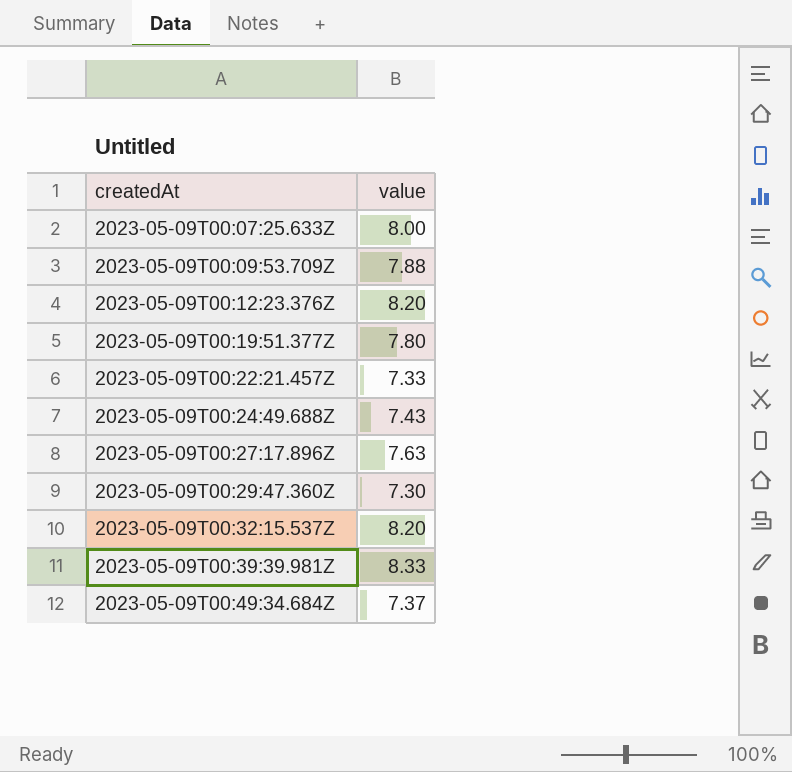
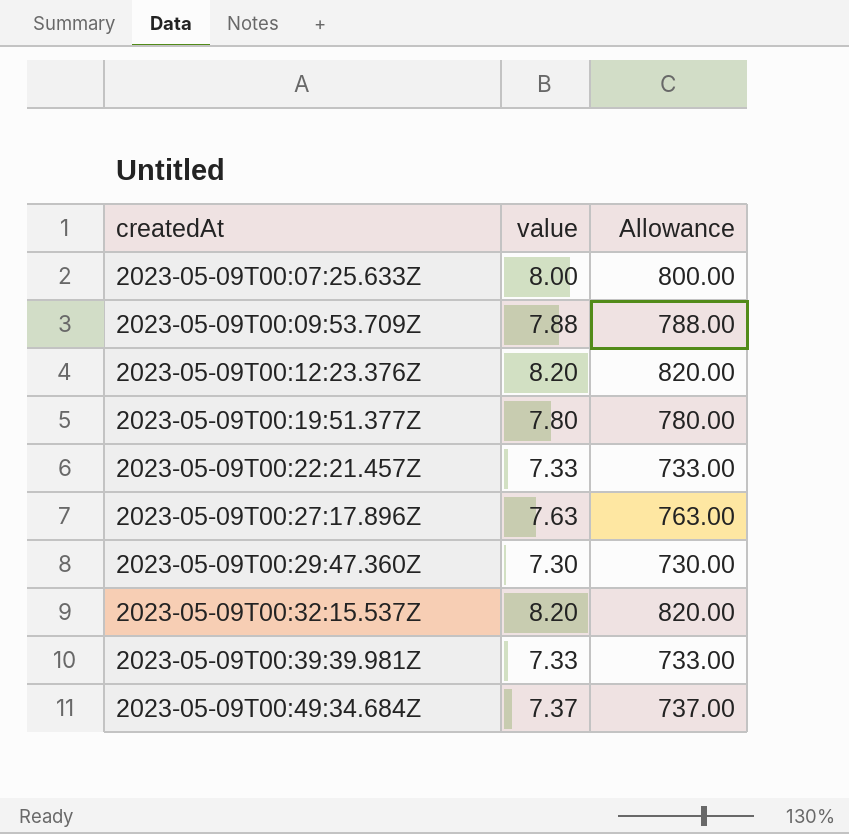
column Allowance | formula: none -> [value] * 100
row 2023-05-09T00:24:49.688Z: 7.43 -> none
2023-05-09T00:39:39.981Z | value: 8.33 -> 7.33

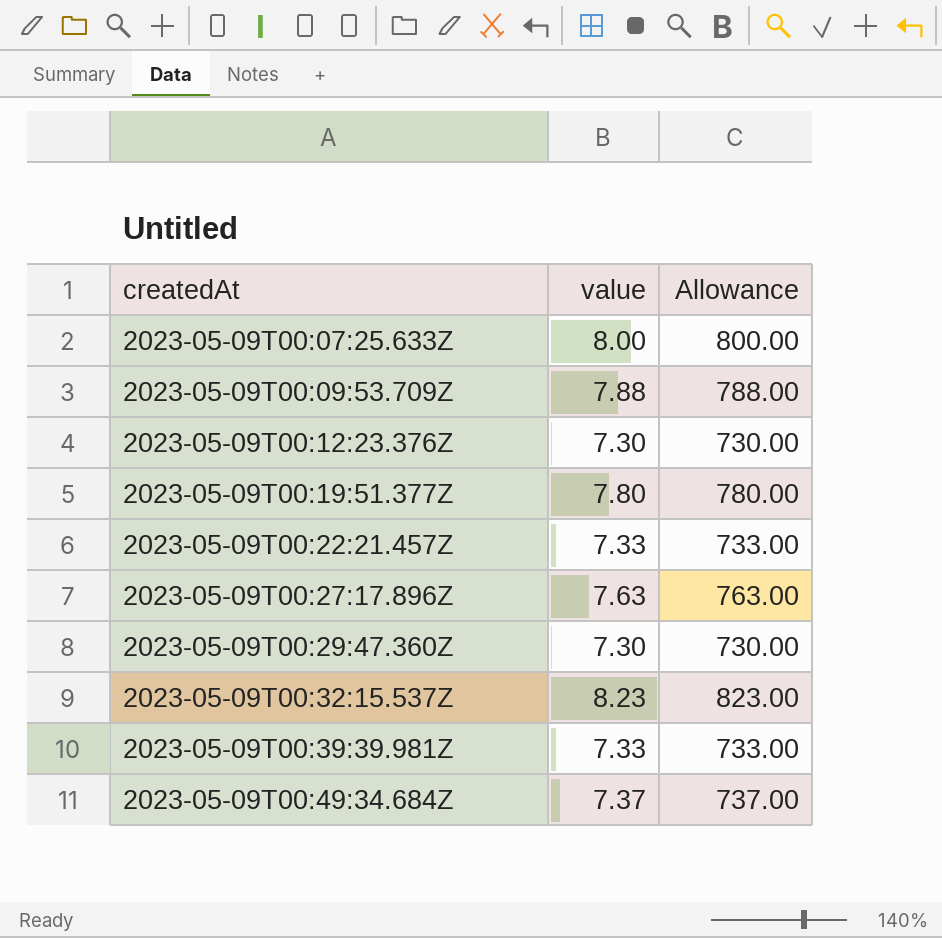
2023-05-09T00:12:23.376Z | value: 8.20 -> 7.30
2023-05-09T00:12:23.376Z | Allowance: 820.00 -> 730.00
2023-05-09T00:32:15.537Z | value: 8.20 -> 8.23
2023-05-09T00:32:15.537Z | Allowance: 820.00 -> 823.00

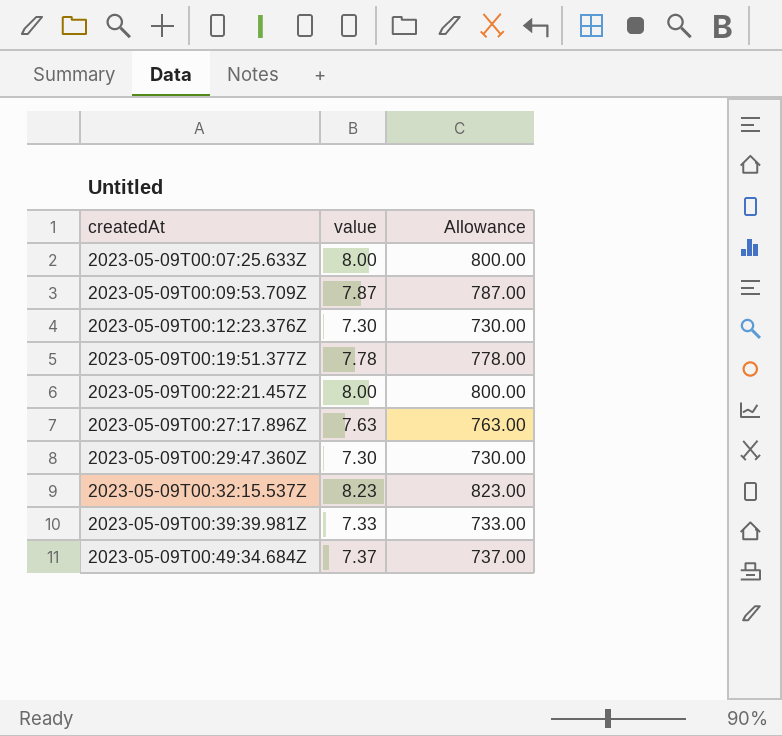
2023-05-09T00:09:53.709Z | value: 7.88 -> 7.87
2023-05-09T00:09:53.709Z | Allowance: 788.00 -> 787.00
2023-05-09T00:19:51.377Z | value: 7.80 -> 7.78
2023-05-09T00:19:51.377Z | Allowance: 780.00 -> 778.00
2023-05-09T00:22:21.457Z | value: 7.33 -> 8.00
2023-05-09T00:22:21.457Z | Allowance: 733.00 -> 800.00

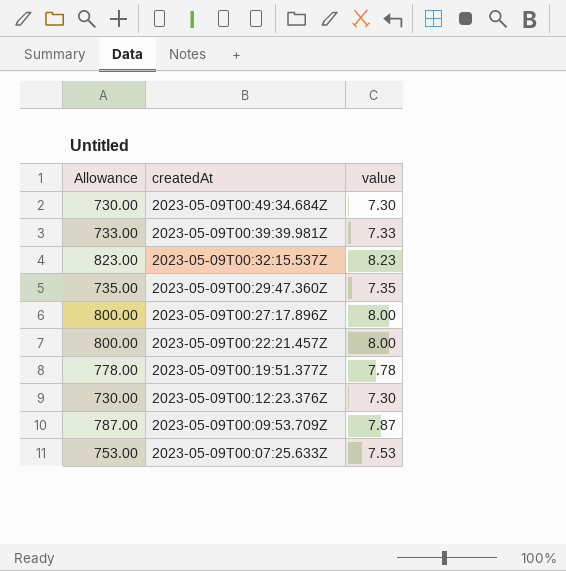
row order: createdAt ascending -> createdAt descending
column Allowance | position: 3 -> 1
2023-05-09T00:49:34.684Z | Allowance: 737.00 -> 730.00
2023-05-09T00:49:34.684Z | value: 7.37 -> 7.30
2023-05-09T00:29:47.360Z | Allowance: 730.00 -> 735.00
2023-05-09T00:29:47.360Z | value: 7.30 -> 7.35
2023-05-09T00:27:17.896Z | Allowance: 763.00 -> 800.00
2023-05-09T00:27:17.896Z | value: 7.63 -> 8.00
2023-05-09T00:07:25.633Z | Allowance: 800.00 -> 753.00
2023-05-09T00:07:25.633Z | value: 8.00 -> 7.53

